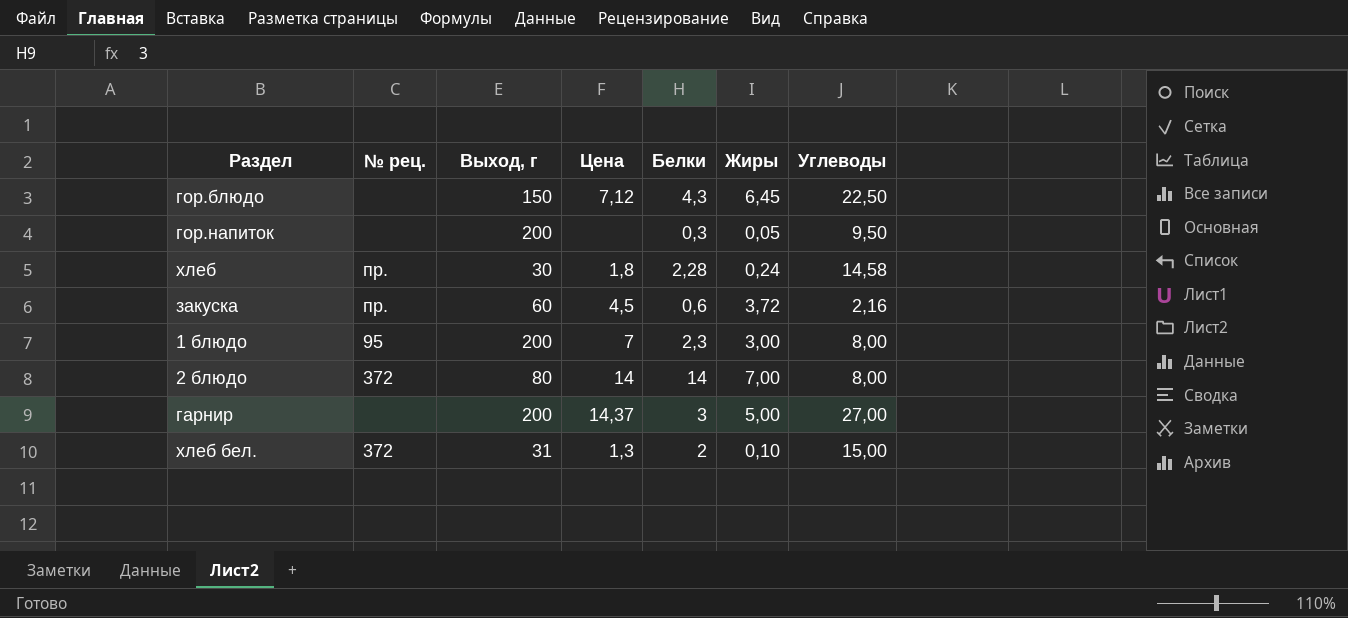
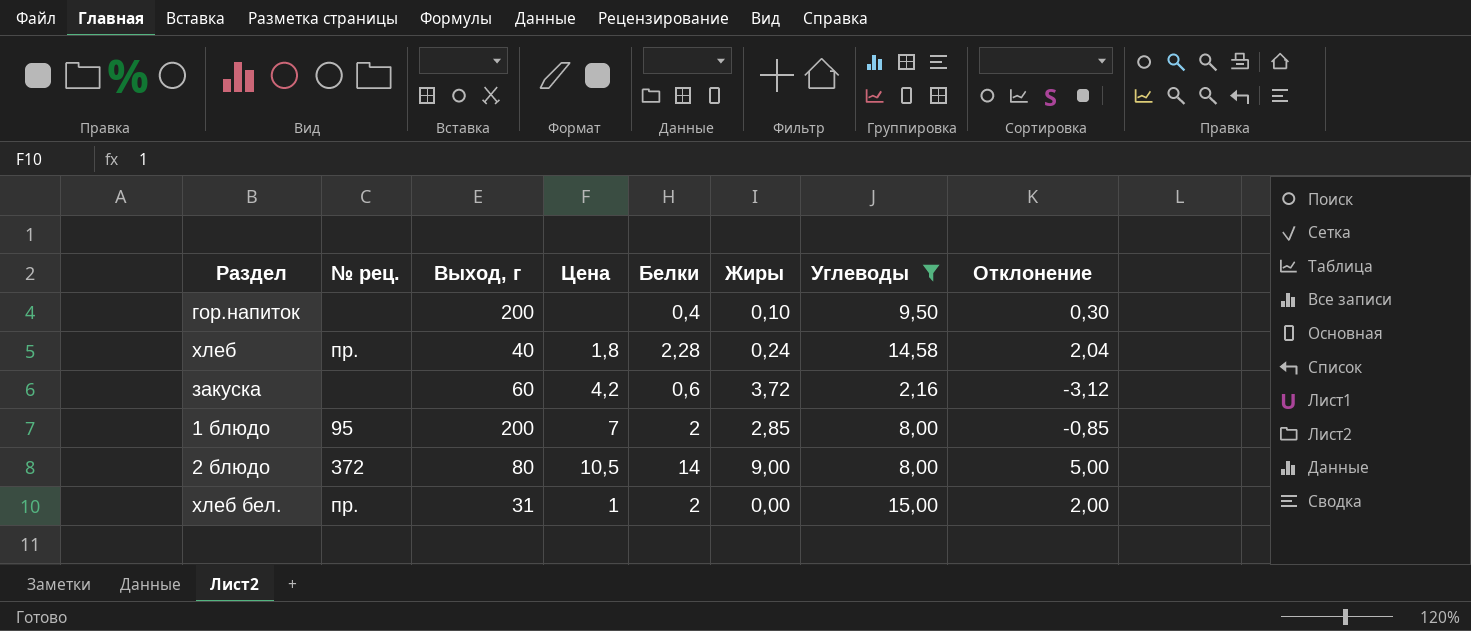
filter: none -> Углеводы <= 15,00
column Отклонение | formula: none -> [Белки] - [Жиры]
гор.напиток | Белки: 0,3 -> 0,4
гор.напиток | Жиры: 0,05 -> 0,10
хлеб | Выход, г: 30 -> 40
закуска | № рец.: пр. -> none
закуска | Цена: 4,5 -> 4,2
1 блюдо | Белки: 2,3 -> 2
1 блюдо | Жиры: 3,00 -> 2,85
2 блюдо | Цена: 14 -> 10,5
2 блюдо | Жиры: 7,00 -> 9,00
хлеб бел. | № рец.: 372 -> пр.
хлеб бел. | Цена: 1,3 -> 1
хлеб бел. | Жиры: 0,10 -> 0,00

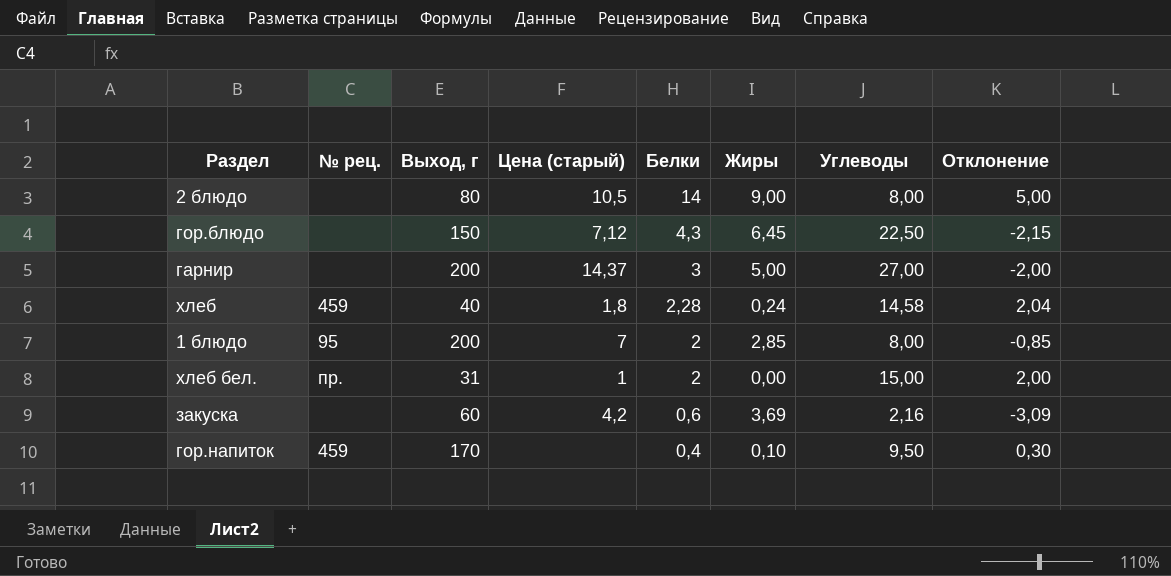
filter: Углеводы <= 15,00 -> none
row order: none -> Белки descending
column name: Цена -> Цена (старый)
2 блюдо | № рец.: 372 -> none
хлеб | № рец.: пр. -> 459
закуска | Жиры: 3,72 -> 3,69
закуска | Отклонение: -3,12 -> -3,09
гор.напиток | № рец.: none -> 459
гор.напиток | Выход, г: 200 -> 170

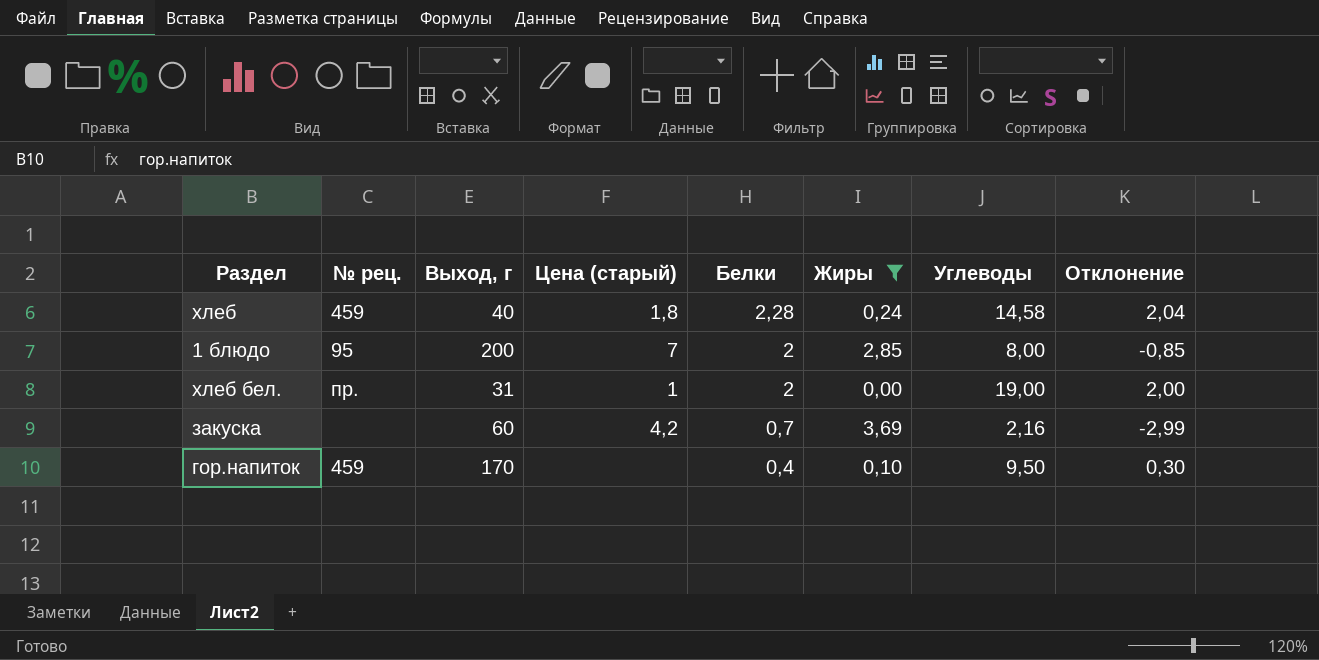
filter: none -> Жиры <= 3,69
хлеб бел. | Углеводы: 15,00 -> 19,00
закуска | Белки: 0,6 -> 0,7
закуска | Отклонение: -3,09 -> -2,99

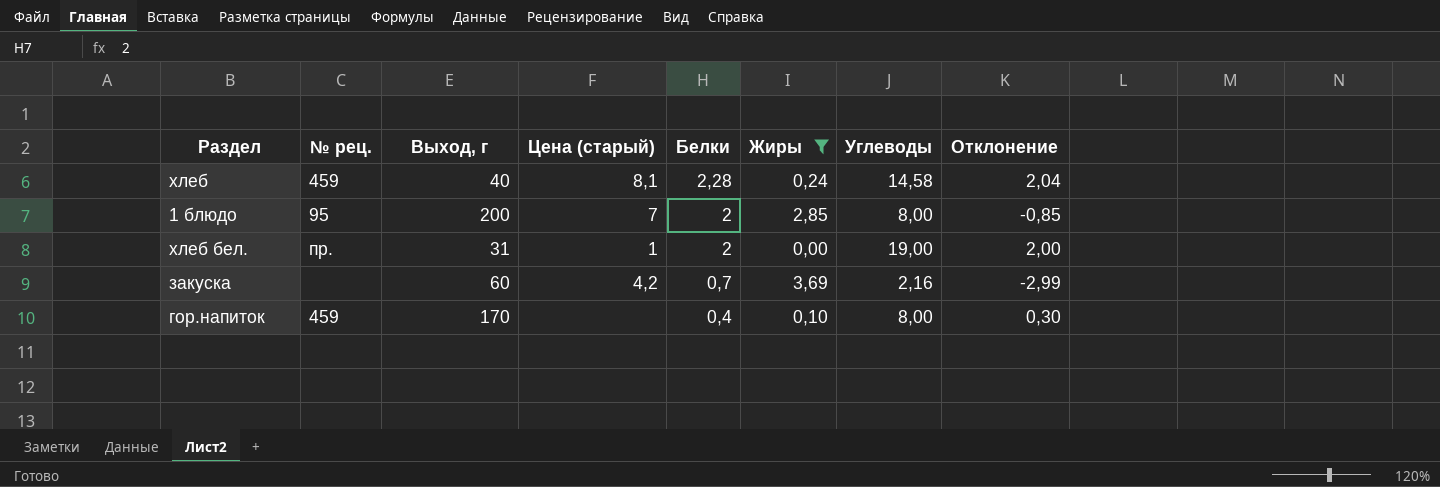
хлеб | Цена (старый): 1,8 -> 8,1
гор.напиток | Углеводы: 9,50 -> 8,00

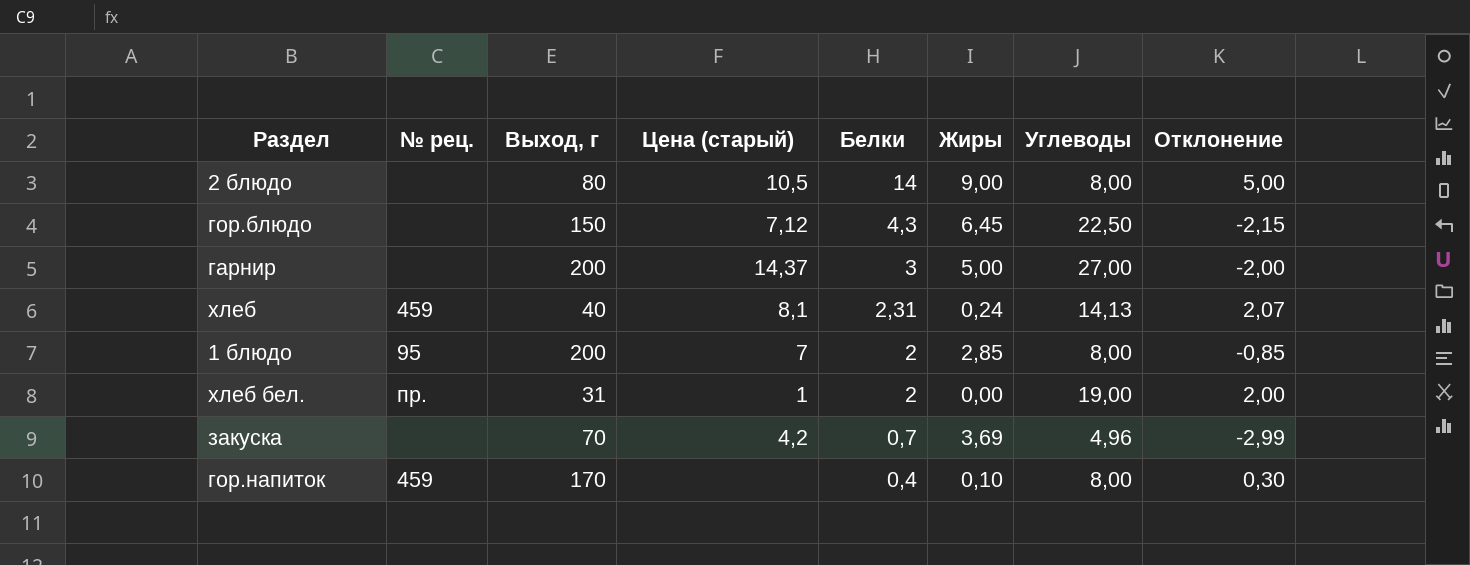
filter: Жиры <= 3,69 -> none
хлеб | Белки: 2,28 -> 2,31
хлеб | Углеводы: 14,58 -> 14,13
хлеб | Отклонение: 2,04 -> 2,07
закуска | Выход, г: 60 -> 70
закуска | Углеводы: 2,16 -> 4,96

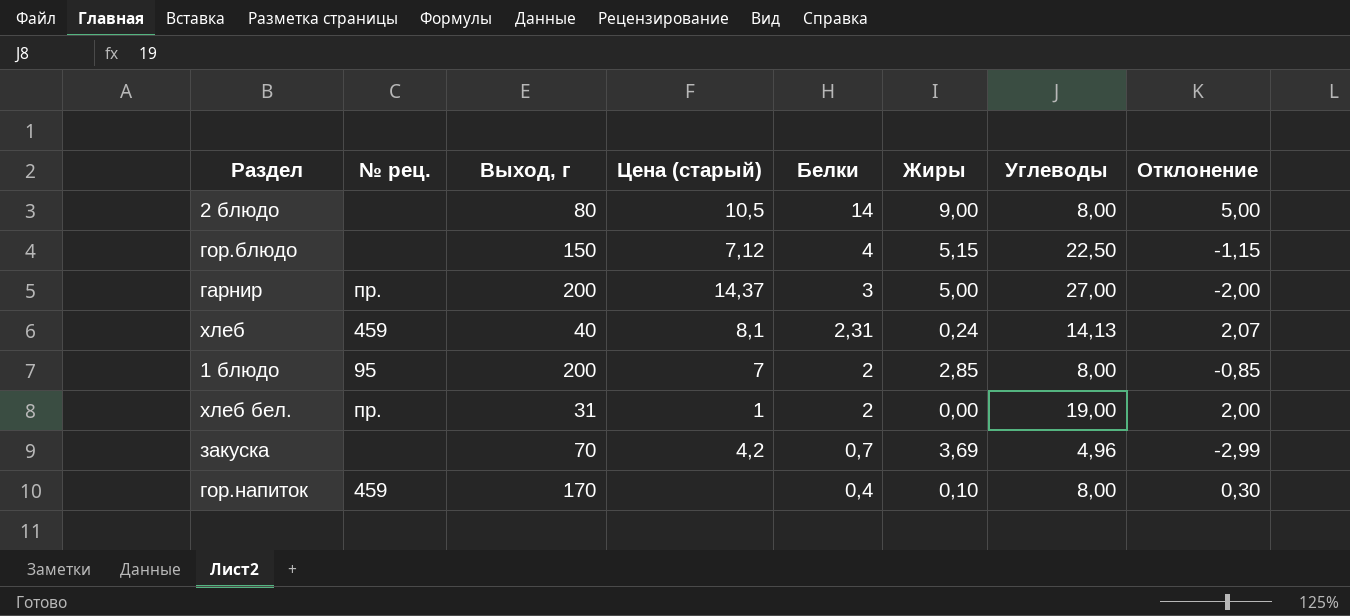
гор.блюдо | Белки: 4,3 -> 4
гор.блюдо | Жиры: 6,45 -> 5,15
гор.блюдо | Отклонение: -2,15 -> -1,15
гарнир | № рец.: none -> пр.

